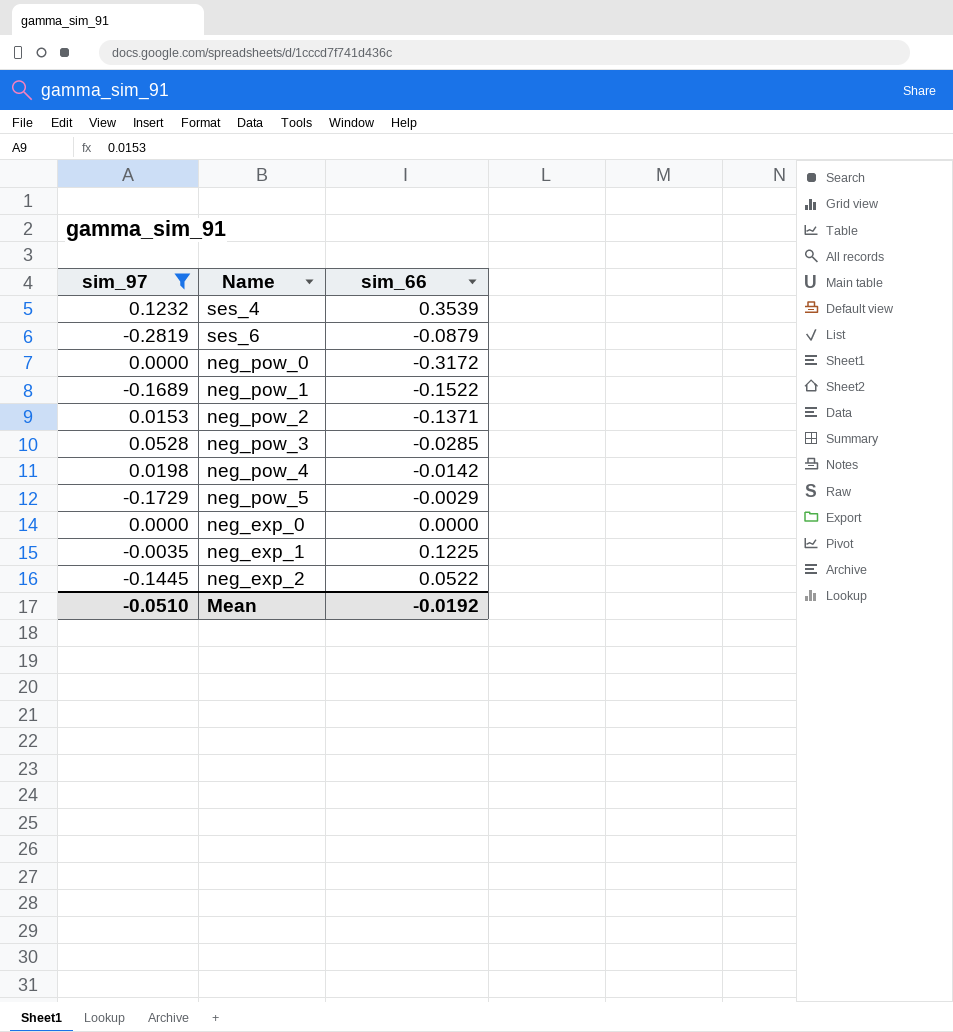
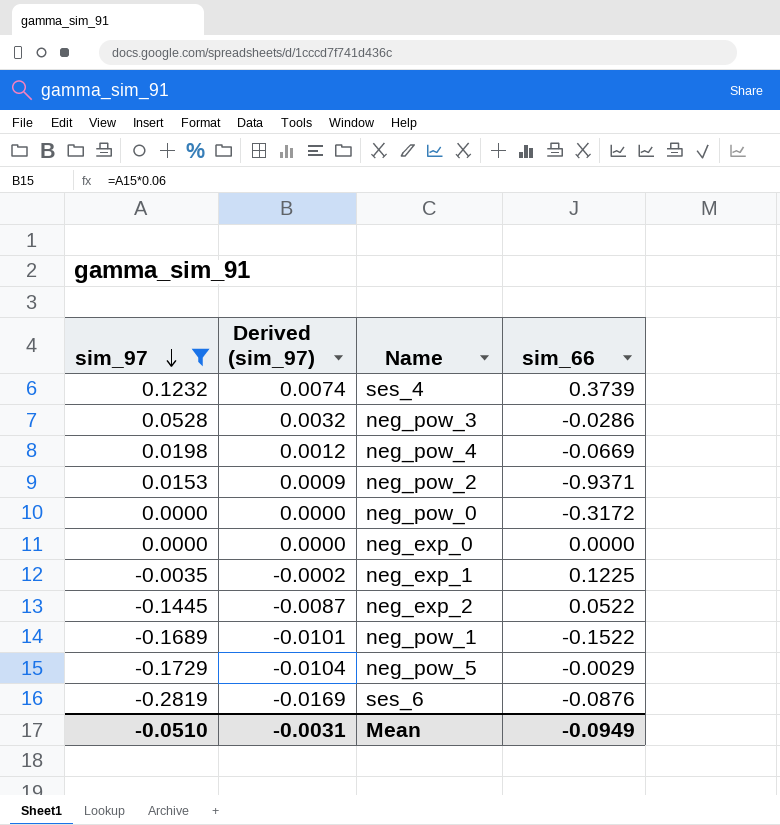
row order: none -> sim_97 descending
column Derived (sim_97) | formula: none -> [sim_97] * 0.06
ses_4 | sim_66: 0.3539 -> 0.3739
neg_pow_3 | sim_66: -0.0285 -> -0.0286
neg_pow_4 | sim_66: -0.0142 -> -0.0669
neg_pow_2 | sim_66: -0.1371 -> -0.9371
ses_6 | sim_66: -0.0879 -> -0.0876
Mean | sim_66: -0.0192 -> -0.0949

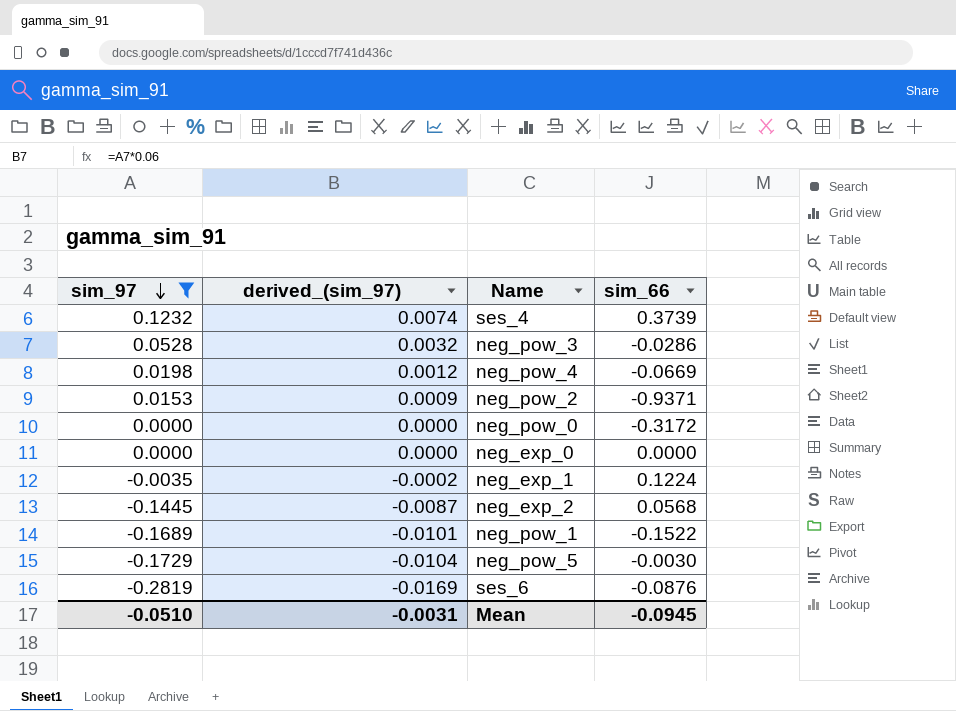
column name: Derived (sim_97) -> derived_(sim_97)
neg_exp_1 | sim_66: 0.1225 -> 0.1224
neg_exp_2 | sim_66: 0.0522 -> 0.0568
neg_pow_5 | sim_66: -0.0029 -> -0.0030
Mean | sim_66: -0.0949 -> -0.0945

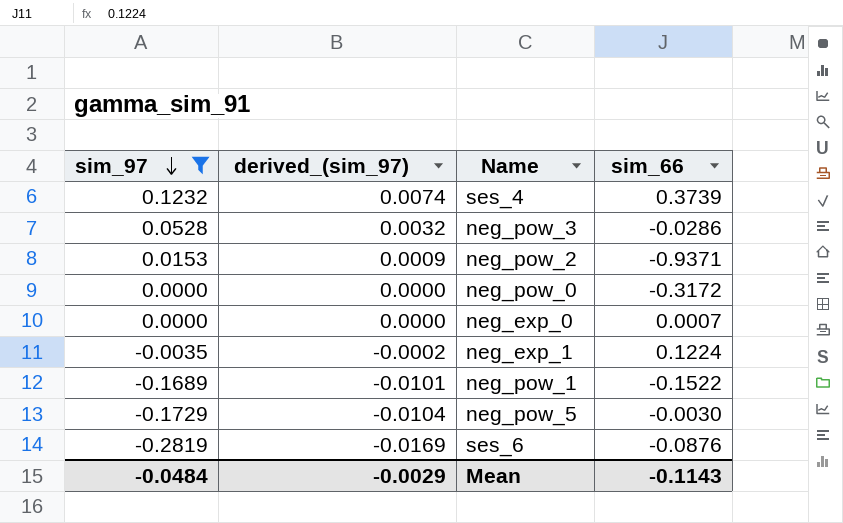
row neg_pow_4: 0.0198 | 0.0012 | -0.0669 -> none
row neg_exp_2: -0.1445 | -0.0087 | 0.0568 -> none
neg_exp_0 | sim_66: 0.0000 -> 0.0007
Mean | sim_97: -0.0510 -> -0.0484
Mean | derived_(sim_97): -0.0031 -> -0.0029
Mean | sim_66: -0.0945 -> -0.1143

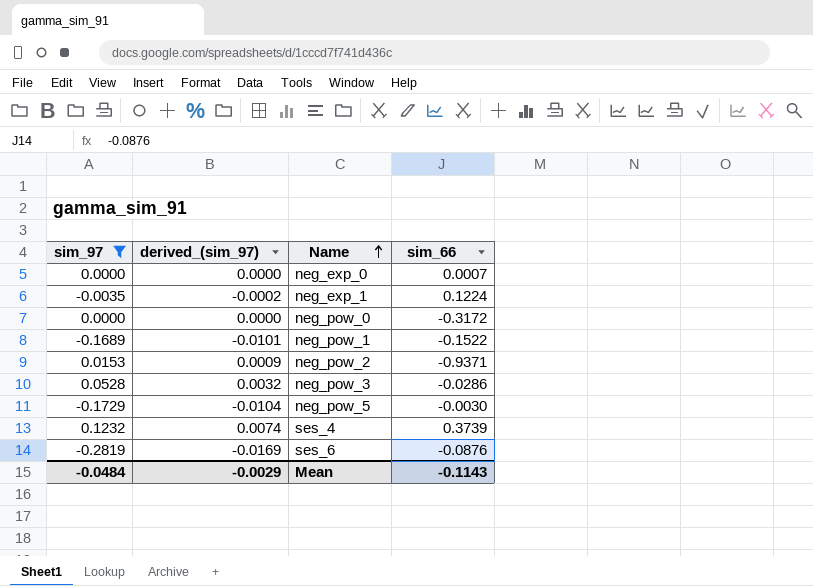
row order: sim_97 descending -> Name ascending

